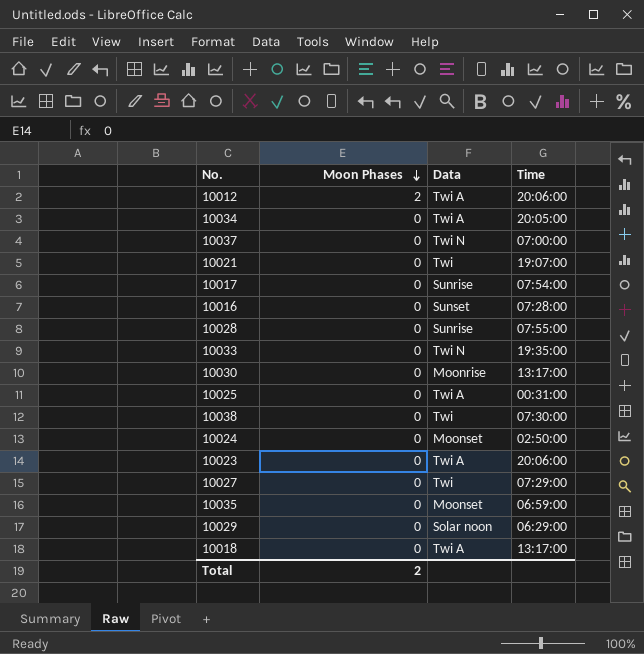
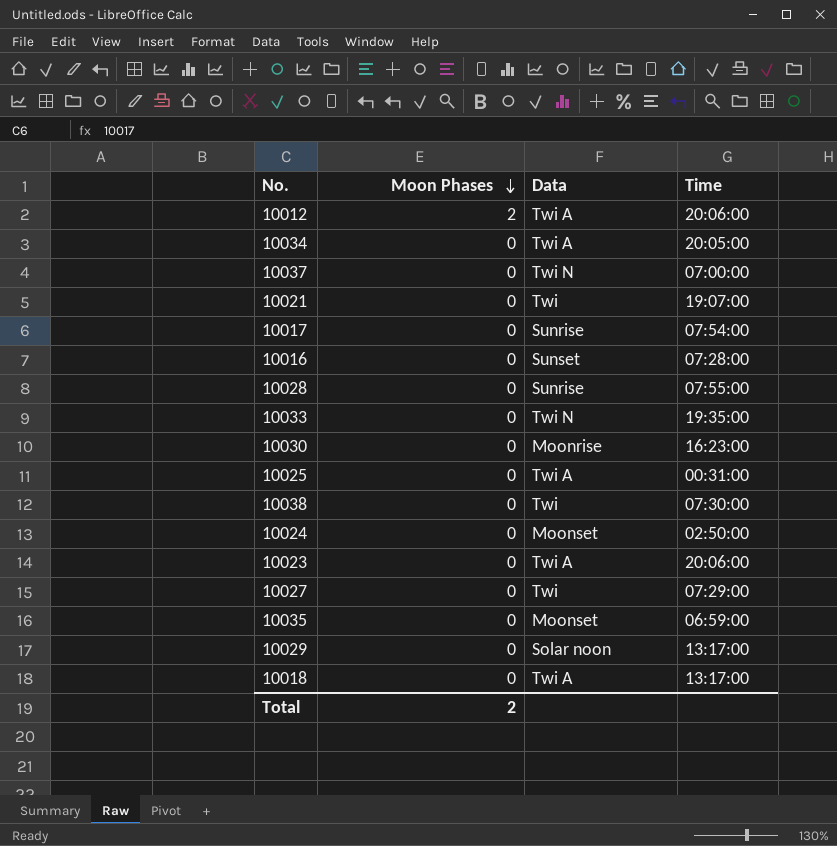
10030 | Time: 13:17:00 -> 16:23:00
10029 | Time: 06:29:00 -> 13:17:00

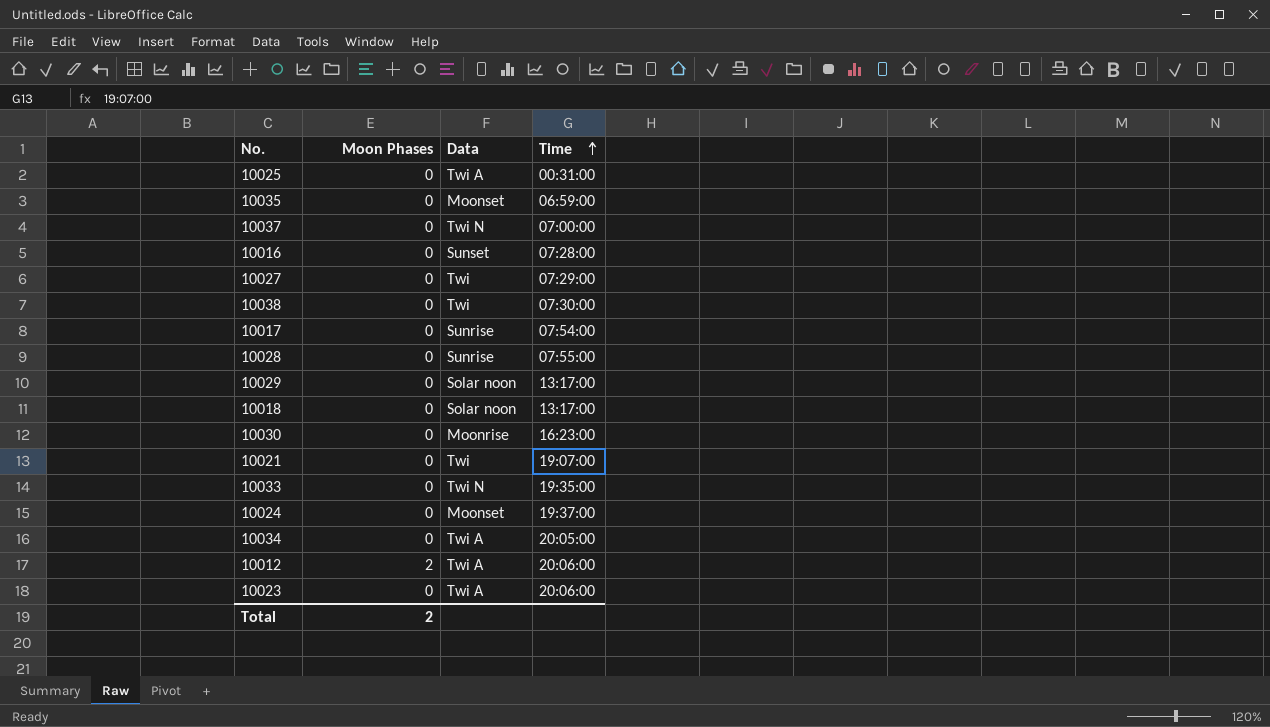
row order: Moon Phases descending -> Time ascending
10018 | Data: Twi A -> Solar noon
10024 | Time: 02:50:00 -> 19:37:00

